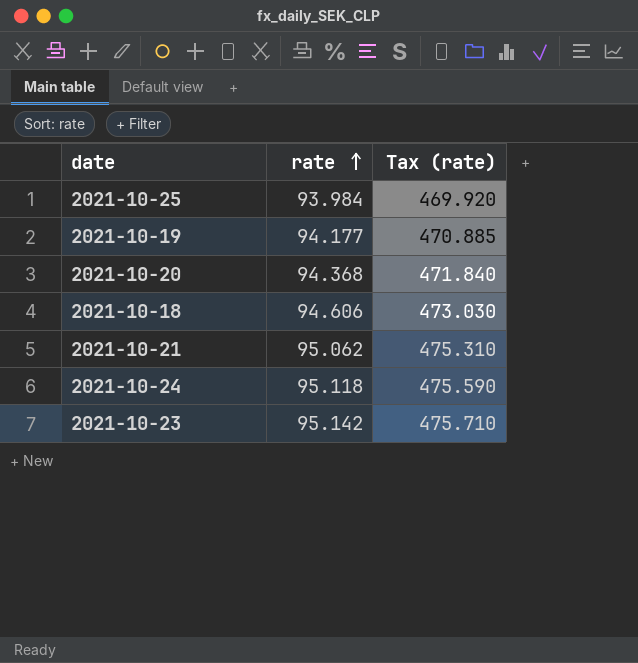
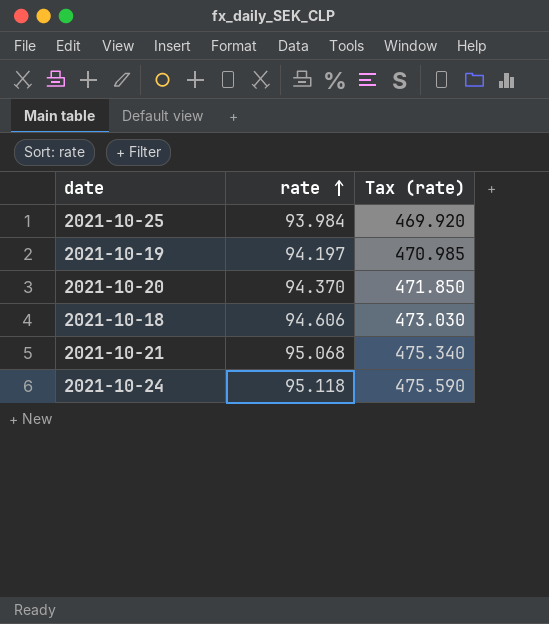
row 2021-10-23: 95.142 | 475.710 -> none
2021-10-19 | rate: 94.177 -> 94.197
2021-10-19 | Tax (rate): 470.885 -> 470.985
2021-10-20 | rate: 94.368 -> 94.370
2021-10-20 | Tax (rate): 471.840 -> 471.850
2021-10-21 | rate: 95.062 -> 95.068
2021-10-21 | Tax (rate): 475.310 -> 475.340

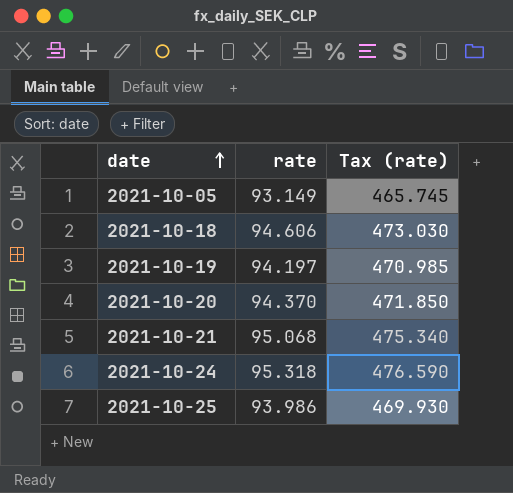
row order: rate ascending -> date ascending
row 2021-10-05: none -> 93.149 | 465.745
2021-10-24 | rate: 95.118 -> 95.318
2021-10-24 | Tax (rate): 475.590 -> 476.590
2021-10-25 | rate: 93.984 -> 93.986
2021-10-25 | Tax (rate): 469.920 -> 469.930

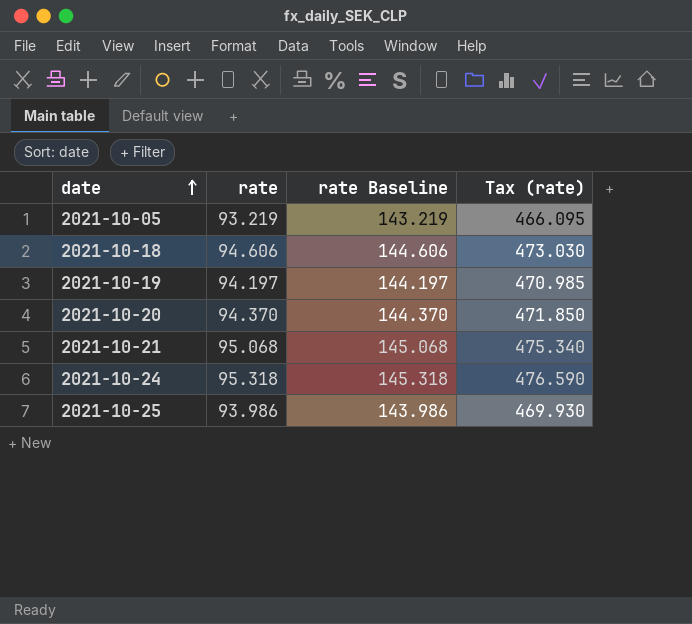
column rate Baseline | formula: none -> [rate] + 50
2021-10-05 | rate: 93.149 -> 93.219
2021-10-05 | Tax (rate): 465.745 -> 466.095

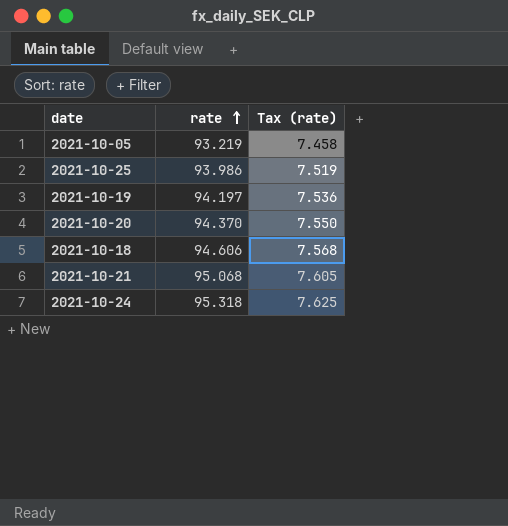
row order: date ascending -> rate ascending
column rate Baseline | formula: [rate] + 50 -> none
column Tax (rate) | formula: [rate] * 5 -> [rate] * 0.08

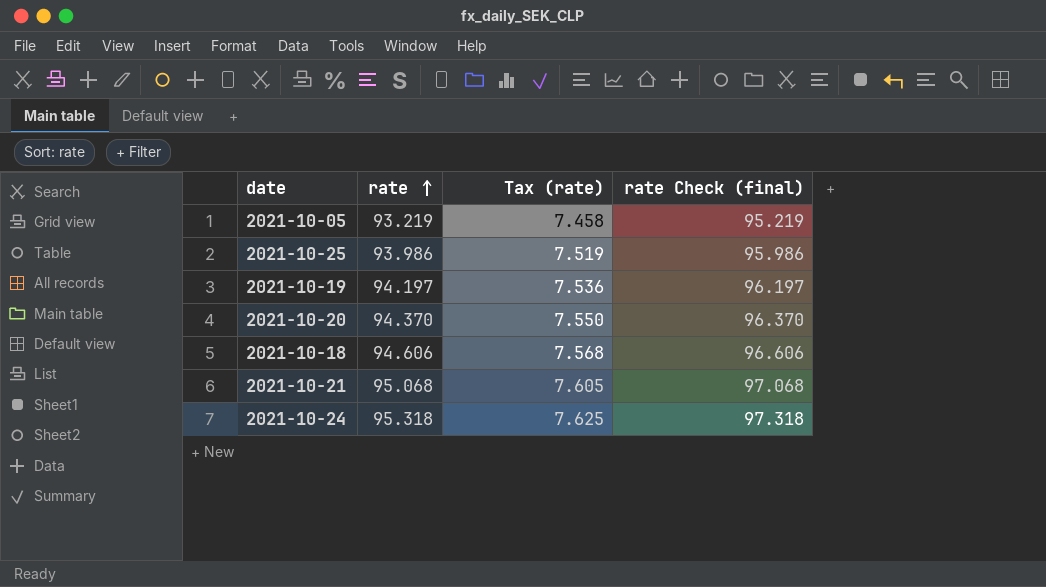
column rate Check (final) | formula: none -> [rate] + 2

